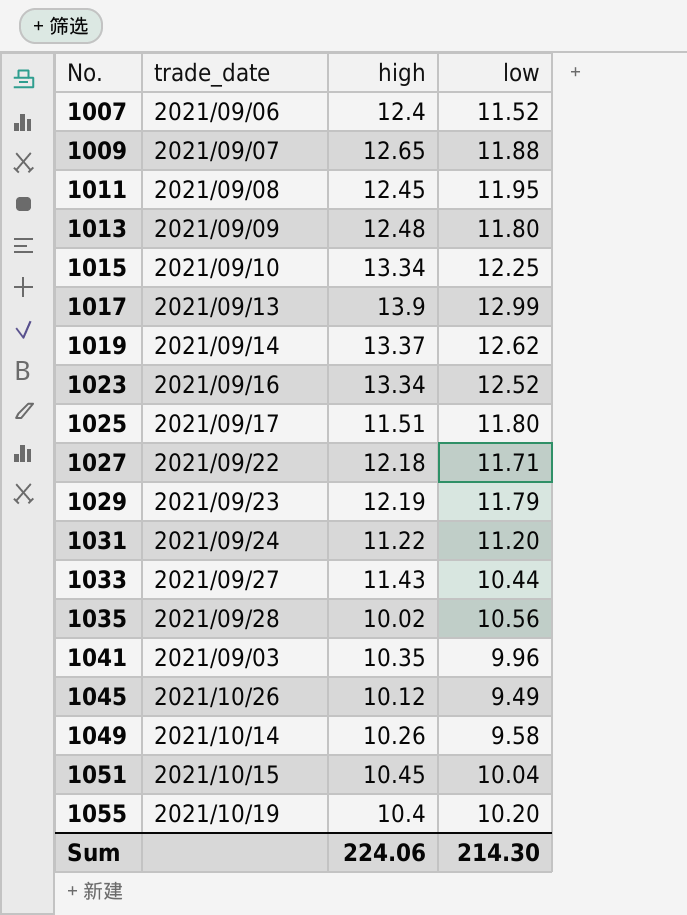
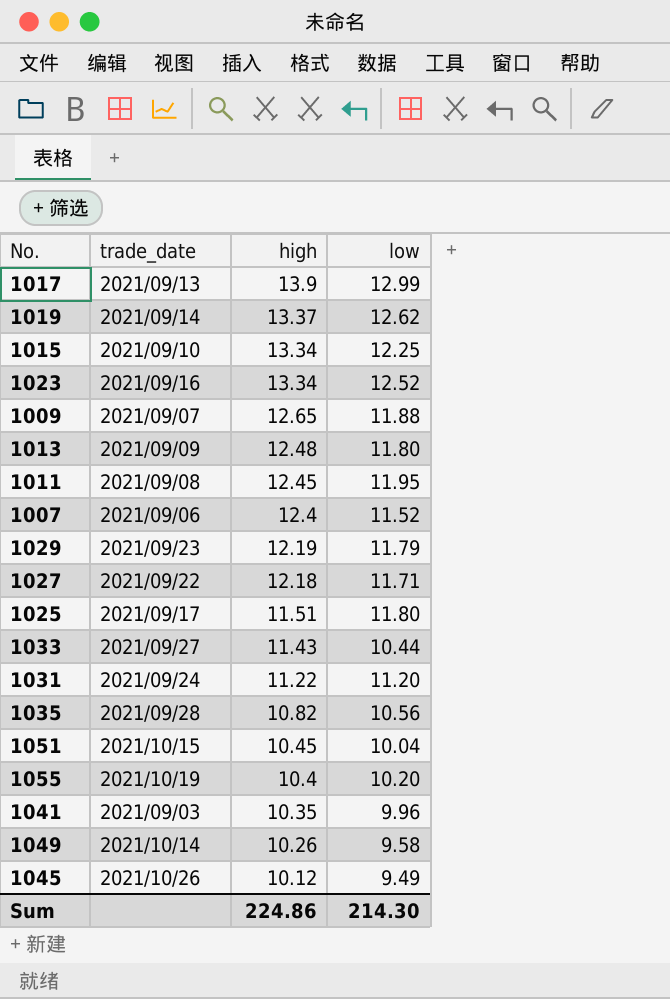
row order: No. ascending -> high descending
1035 | high: 10.02 -> 10.82
Sum | high: 224.06 -> 224.86

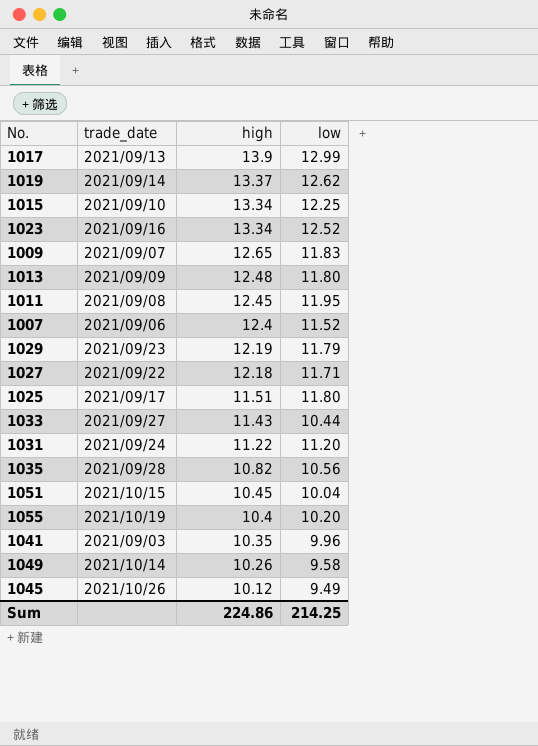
1009 | low: 11.88 -> 11.83
Sum | low: 214.30 -> 214.25

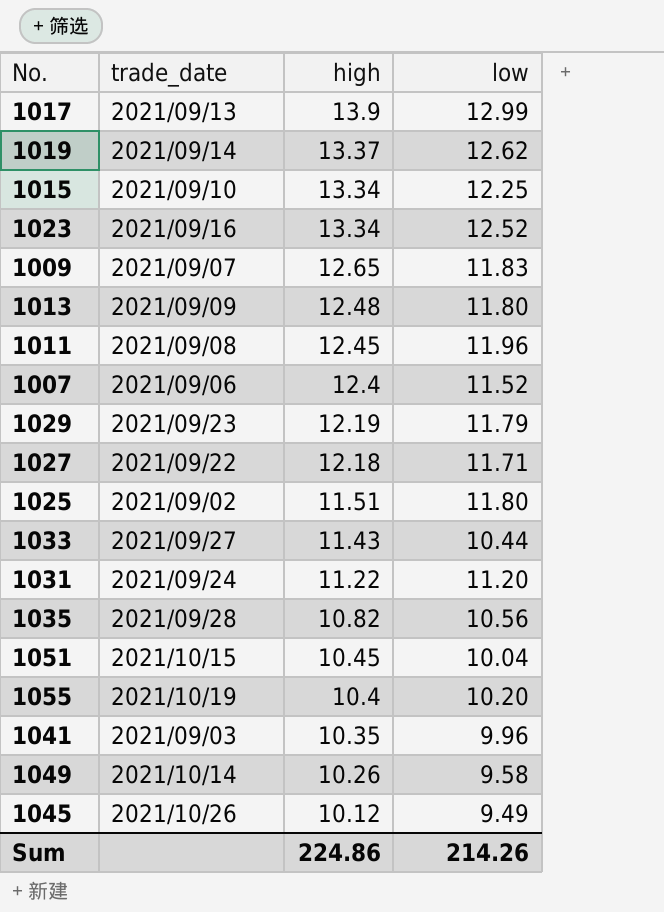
1011 | low: 11.95 -> 11.96
1025 | trade_date: 2021/09/17 -> 2021/09/02
Sum | low: 214.25 -> 214.26

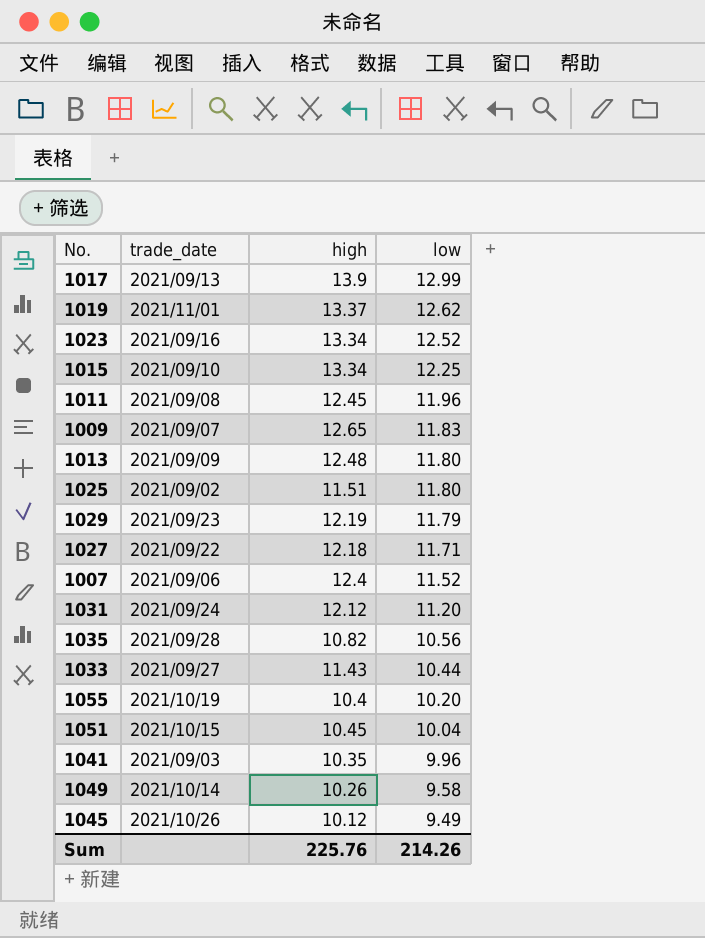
row order: high descending -> low descending
1019 | trade_date: 2021/09/14 -> 2021/11/01
1031 | high: 11.22 -> 12.12
Sum | high: 224.86 -> 225.76

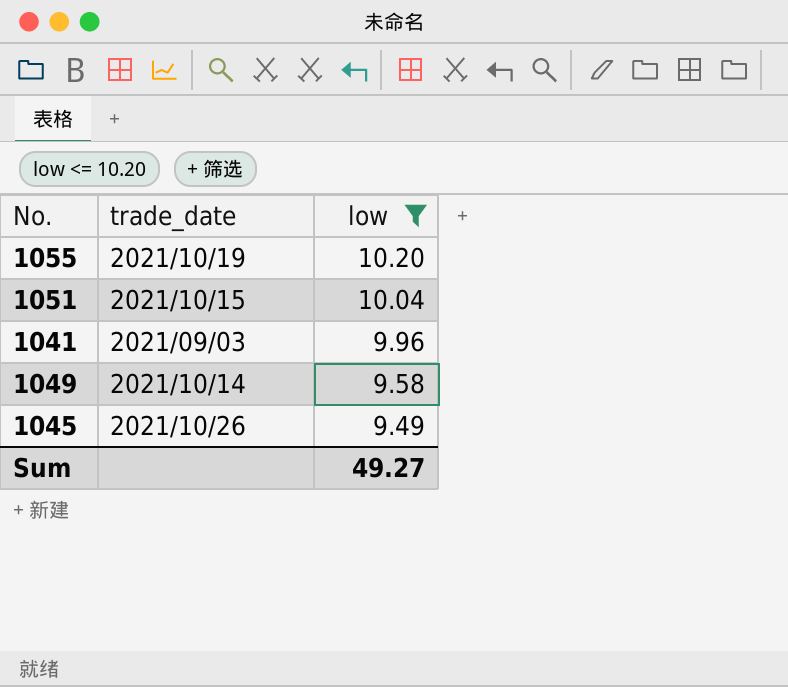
filter: none -> low <= 10.20
column high | position: 3 -> none
Sum | low: 214.26 -> 49.27

